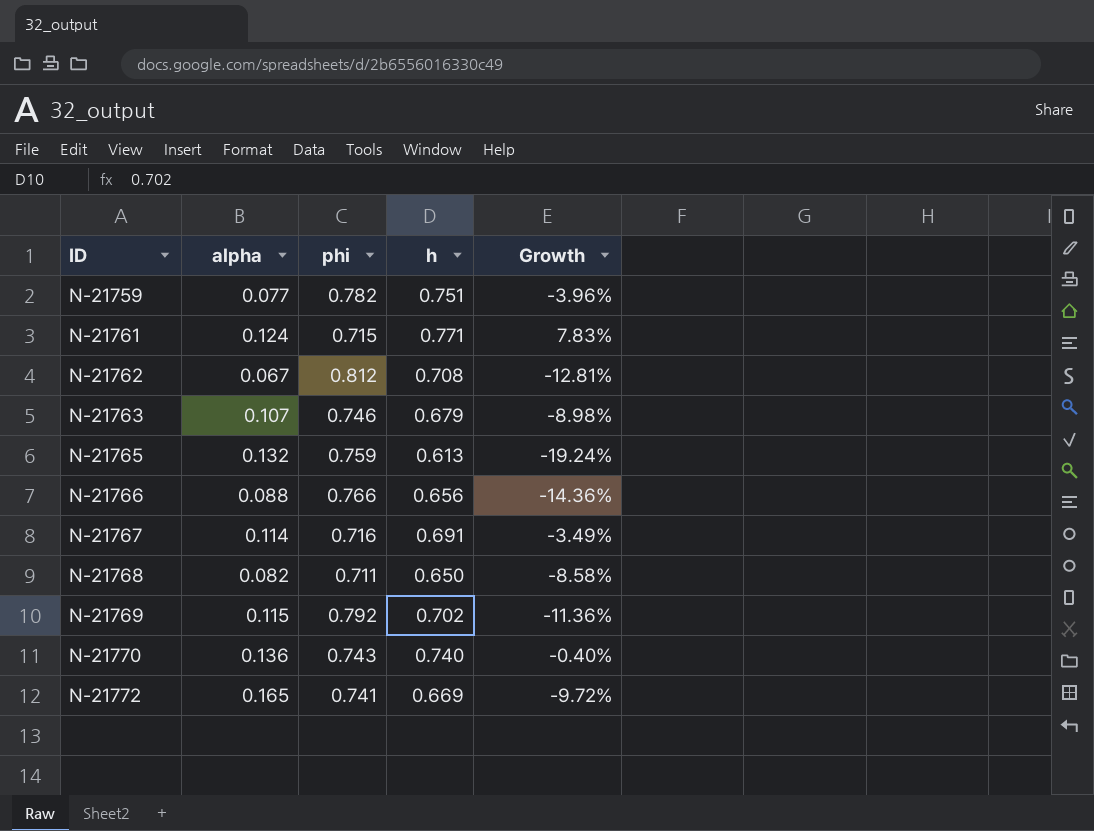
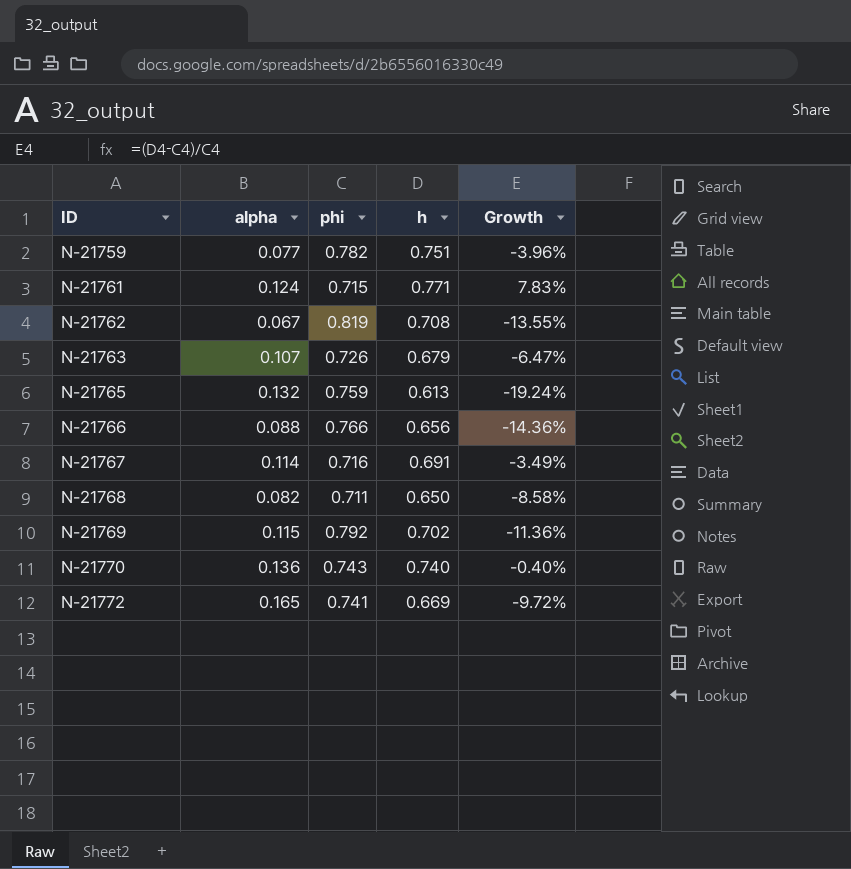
N-21762 | phi: 0.812 -> 0.819
N-21762 | Growth: -12.81% -> -13.55%
N-21763 | phi: 0.746 -> 0.726
N-21763 | Growth: -8.98% -> -6.47%

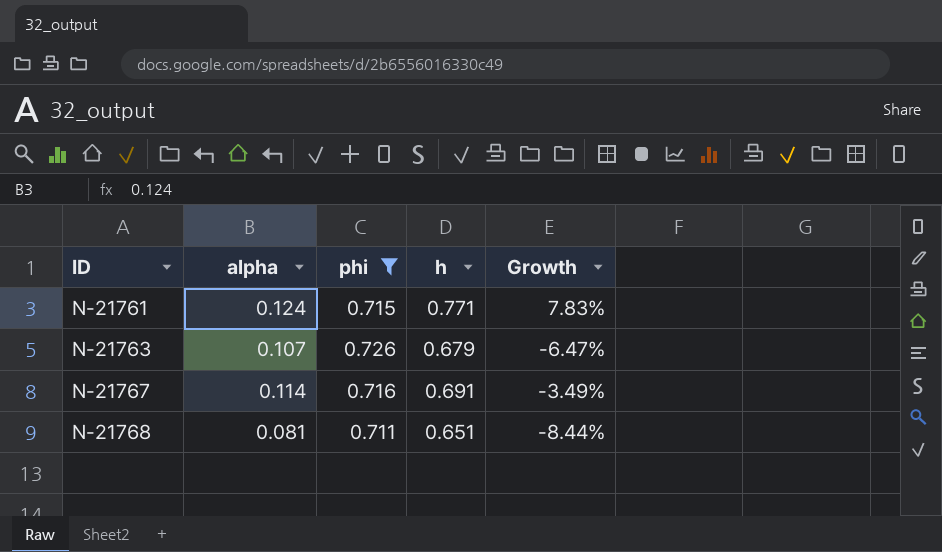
filter: none -> phi <= 0.726
N-21768 | alpha: 0.082 -> 0.081
N-21768 | h: 0.650 -> 0.651
N-21768 | Growth: -8.58% -> -8.44%

